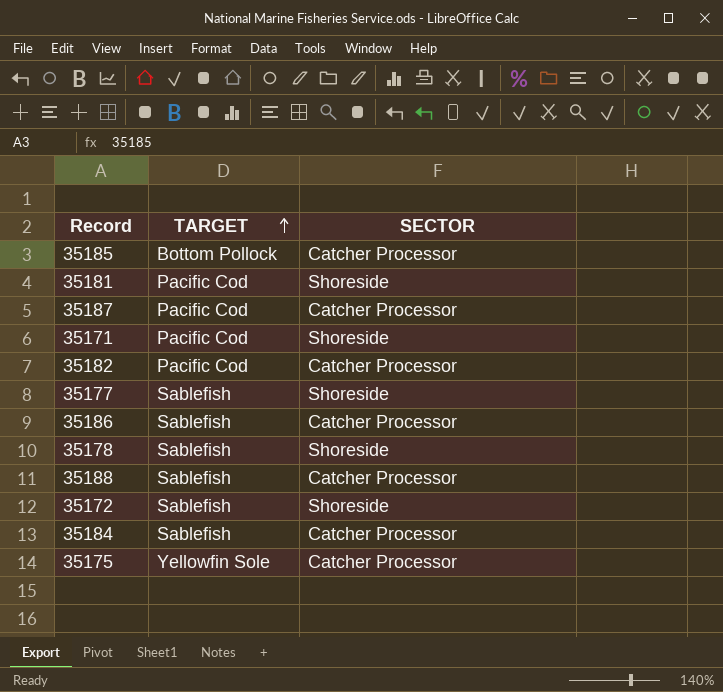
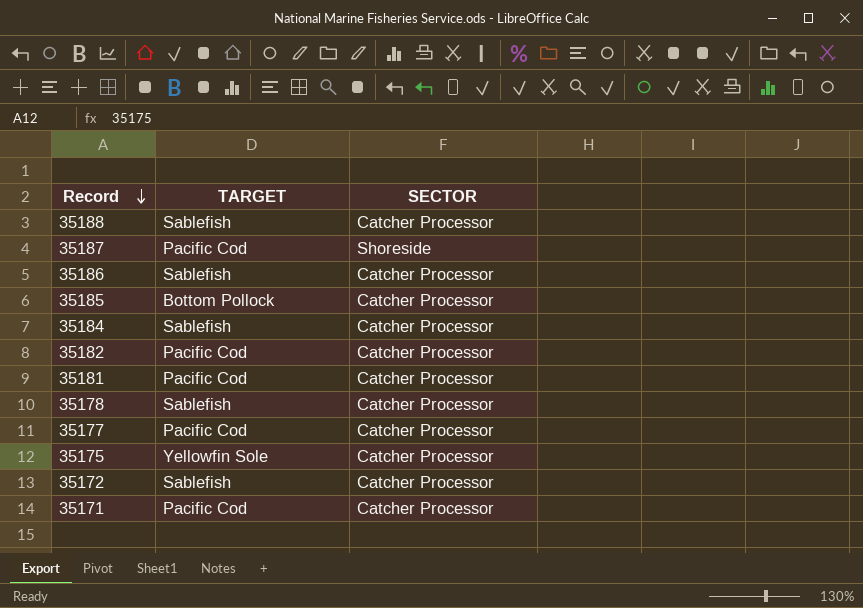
row order: TARGET ascending -> Record descending
35187 | SECTOR: Catcher Processor -> Shoreside
35181 | SECTOR: Shoreside -> Catcher Processor
35178 | SECTOR: Shoreside -> Catcher Processor
35177 | TARGET: Sablefish -> Pacific Cod
35177 | SECTOR: Shoreside -> Catcher Processor
35172 | SECTOR: Shoreside -> Catcher Processor
35171 | SECTOR: Shoreside -> Catcher Processor

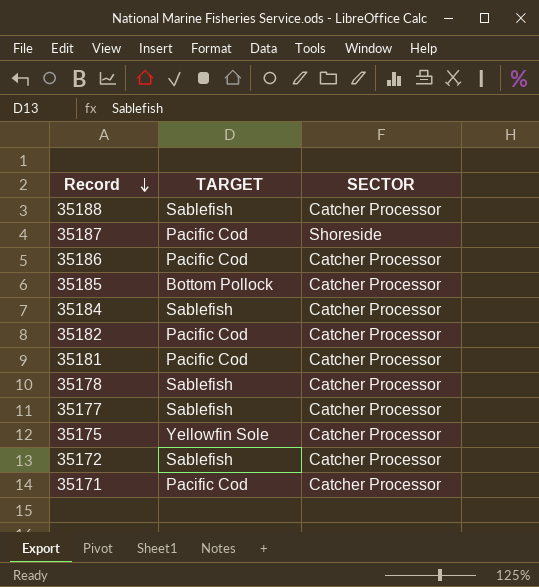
35186 | TARGET: Sablefish -> Pacific Cod
35177 | TARGET: Pacific Cod -> Sablefish

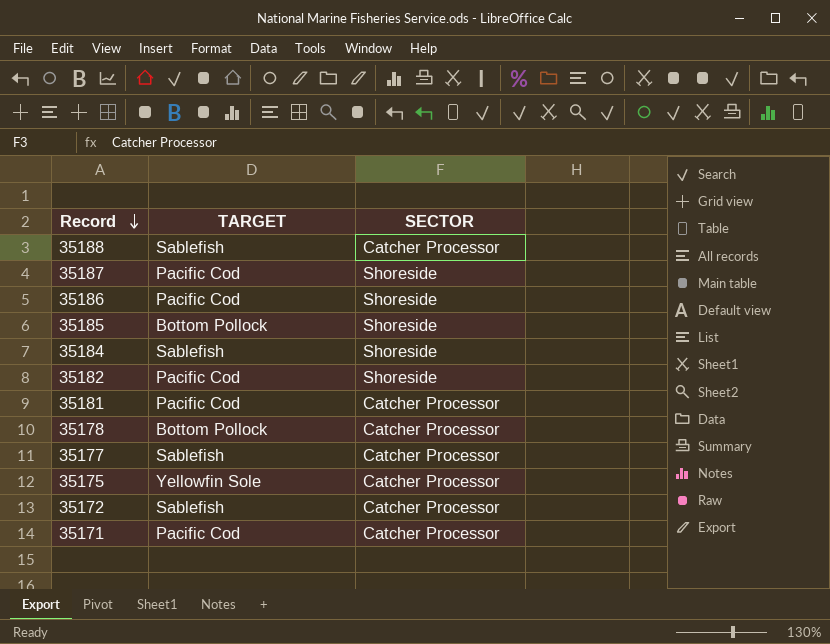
35186 | SECTOR: Catcher Processor -> Shoreside
35185 | SECTOR: Catcher Processor -> Shoreside
35184 | SECTOR: Catcher Processor -> Shoreside
35182 | SECTOR: Catcher Processor -> Shoreside
35178 | TARGET: Sablefish -> Bottom Pollock

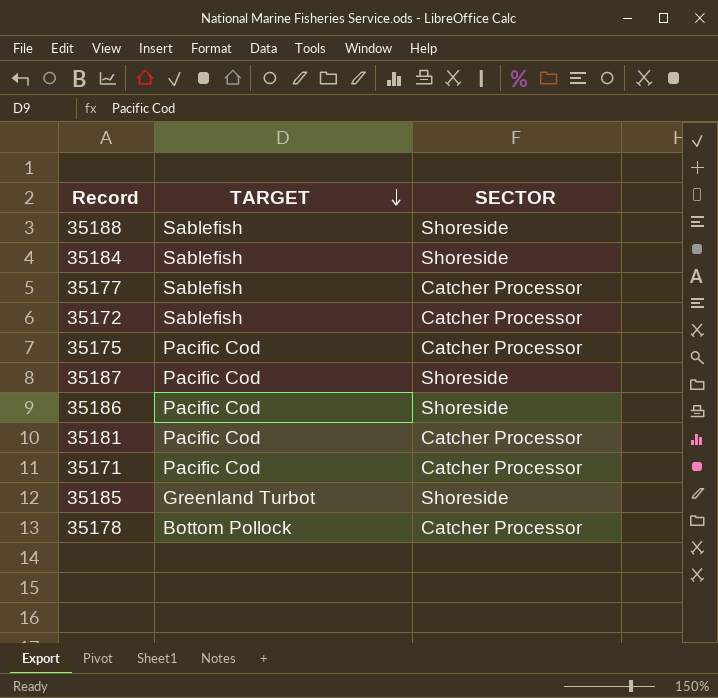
row order: Record descending -> TARGET descending
row 35182: Pacific Cod | Shoreside -> none
35188 | SECTOR: Catcher Processor -> Shoreside
35175 | TARGET: Yellowfin Sole -> Pacific Cod
35185 | TARGET: Bottom Pollock -> Greenland Turbot

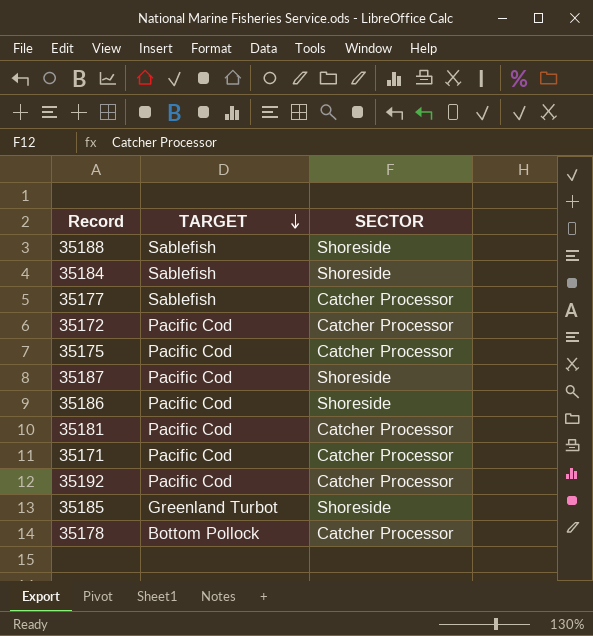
35172 | TARGET: Sablefish -> Pacific Cod
row 35192: none -> Pacific Cod | Catcher Processor

